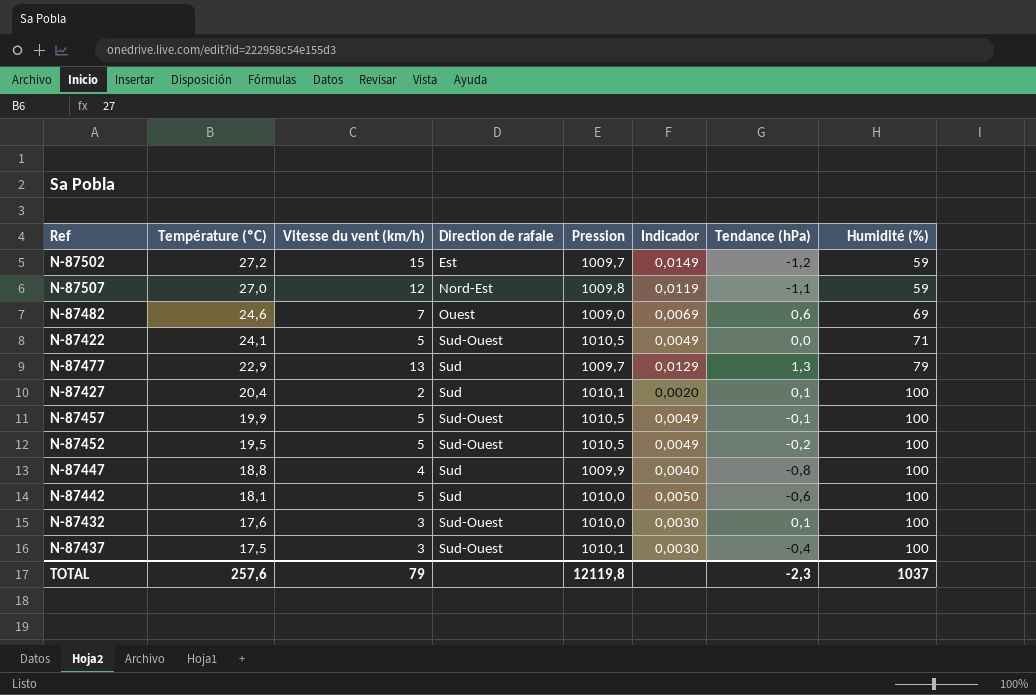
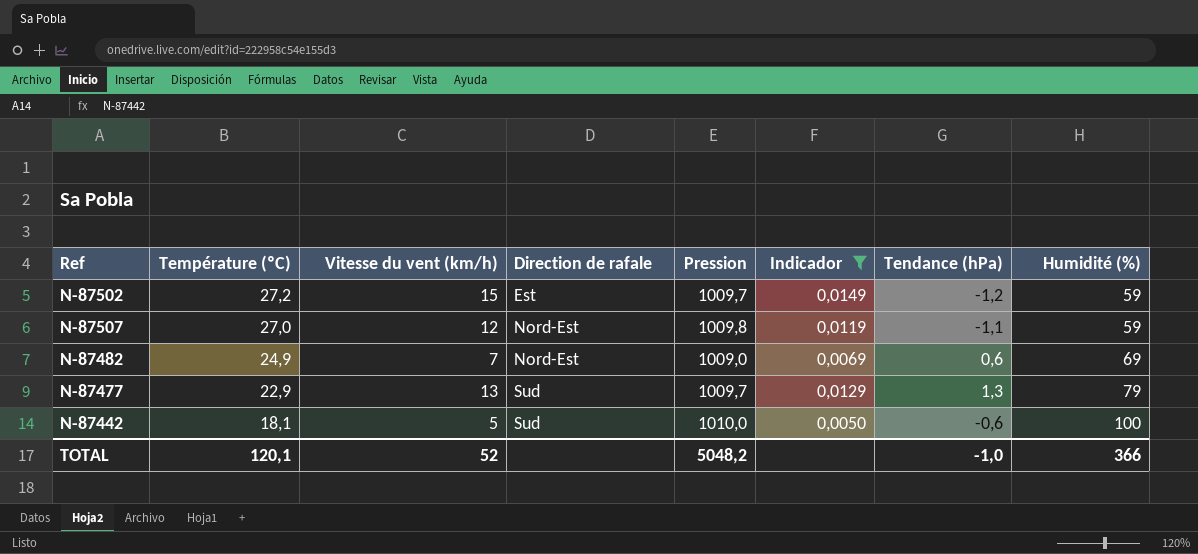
filter: none -> Indicador >= 0,0050
N-87482 | Température (ºC): 24,6 -> 24,9
N-87482 | Direction de rafale: Ouest -> Nord-Est
TOTAL | Température (ºC): 257,6 -> 120,1
TOTAL | Vitesse du vent (km/h): 79 -> 52
TOTAL | Pression: 12119,8 -> 5048,2
TOTAL | Tendance (hPa): -2,3 -> -1,0
TOTAL | Humidité (%): 1037 -> 366

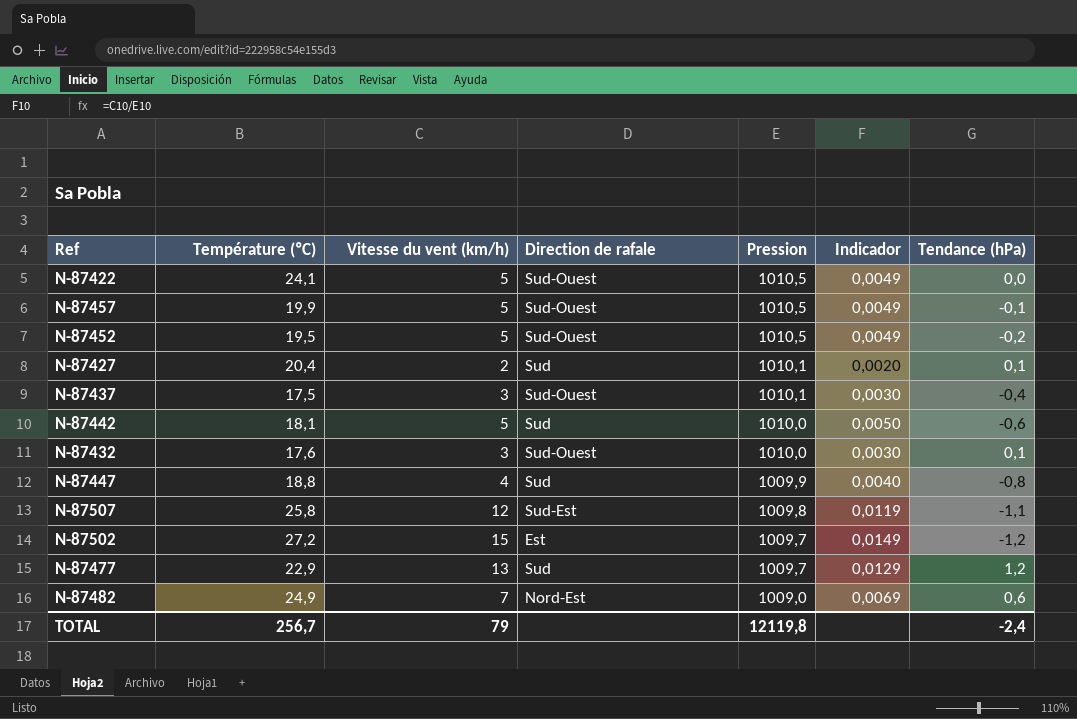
filter: Indicador >= 0,0050 -> none
row order: Température (ºC) descending -> Pression descending
column Humidité (%) | position: 8 -> none
N-87507 | Température (ºC): 27,0 -> 25,8
N-87507 | Direction de rafale: Nord-Est -> Sud-Est
N-87477 | Tendance (hPa): 1,3 -> 1,2
TOTAL | Température (ºC): 120,1 -> 256,7
TOTAL | Vitesse du vent (km/h): 52 -> 79
TOTAL | Pression: 5048,2 -> 12119,8
TOTAL | Tendance (hPa): -1,0 -> -2,4

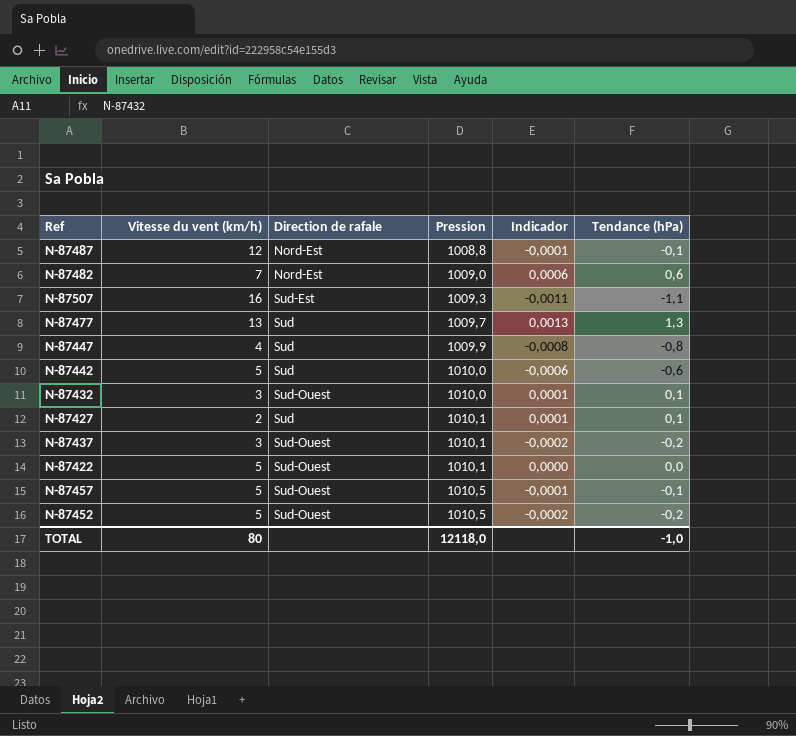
row order: Pression descending -> Pression ascending
column Température (ºC) | position: 2 -> none
column Indicador | formula: [Vitesse du vent (km/h)] / [Pression] -> [Tendance (hPa)] / [Pression]
row N-87502: 27,2 | 15 | Est | 1009,7 | 0,0149 | -1,2 -> none
row N-87487: none -> 12 | Nord-Est | 1008,8 | -0,0001 | -0,1
N-87507 | Vitesse du vent (km/h): 12 -> 16
N-87507 | Pression: 1009,8 -> 1009,3
N-87477 | Tendance (hPa): 1,2 -> 1,3
N-87437 | Tendance (hPa): -0,4 -> -0,2
N-87422 | Pression: 1010,5 -> 1010,1
TOTAL | Vitesse du vent (km/h): 79 -> 80
TOTAL | Pression: 12119,8 -> 12118,0
TOTAL | Tendance (hPa): -2,4 -> -1,0

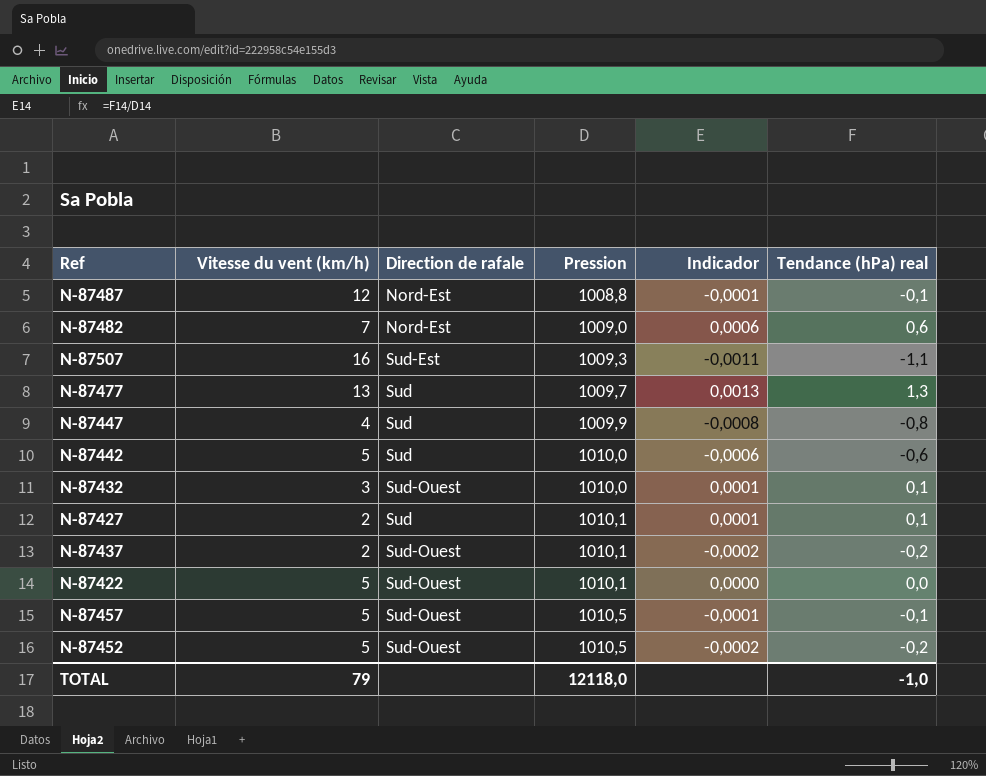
column name: Tendance (hPa) -> Tendance (hPa) real
N-87437 | Vitesse du vent (km/h): 3 -> 2
TOTAL | Vitesse du vent (km/h): 80 -> 79

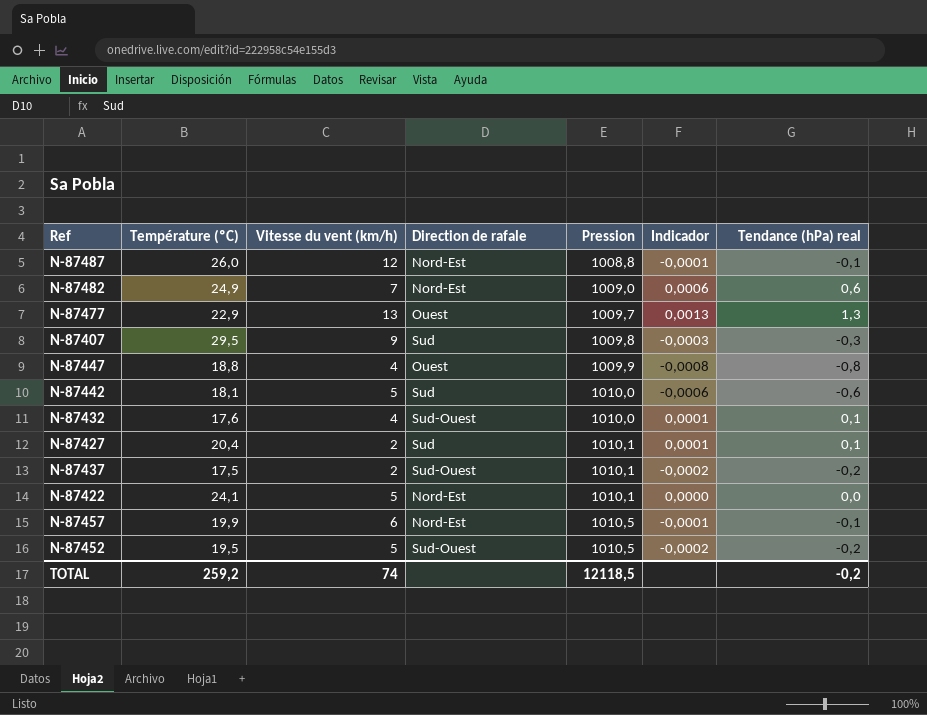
column Température (ºC) | position: none -> 2
row N-87507: 16 | Sud-Est | 1009,3 | -0,0011 | -1,1 -> none
N-87477 | Direction de rafale: Sud -> Ouest
row N-87407: none -> 29,5 | 9 | Sud | 1009,8 | -0,0003 | -0,3
N-87447 | Direction de rafale: Sud -> Ouest
N-87432 | Vitesse du vent (km/h): 3 -> 4
N-87422 | Direction de rafale: Sud-Ouest -> Nord-Est
N-87457 | Vitesse du vent (km/h): 5 -> 6
N-87457 | Direction de rafale: Sud-Ouest -> Nord-Est
TOTAL | Vitesse du vent (km/h): 79 -> 74
TOTAL | Pression: 12118,0 -> 12118,5
TOTAL | Tendance (hPa) real: -1,0 -> -0,2

